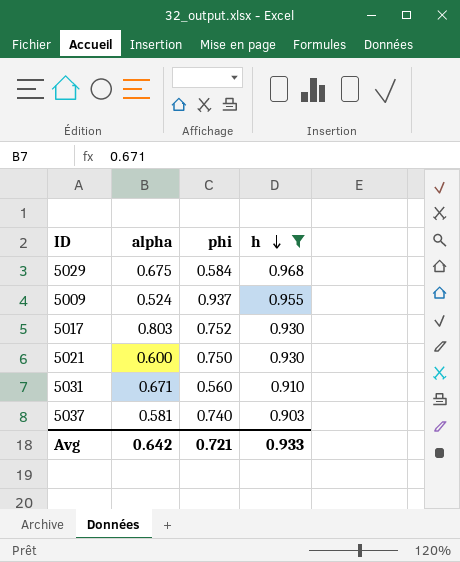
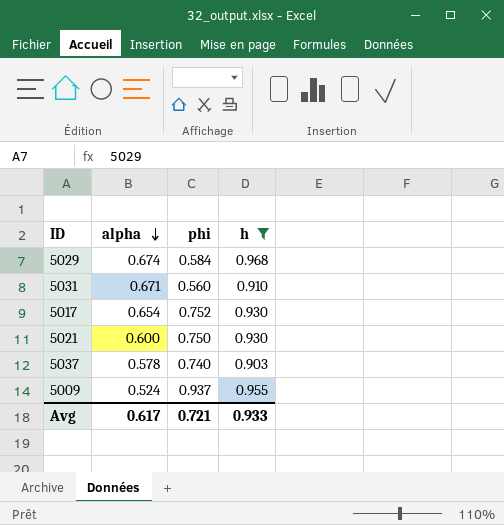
row order: h descending -> alpha descending
5029 | alpha: 0.675 -> 0.674
5017 | alpha: 0.803 -> 0.654
5037 | alpha: 0.581 -> 0.578
Avg | alpha: 0.642 -> 0.617

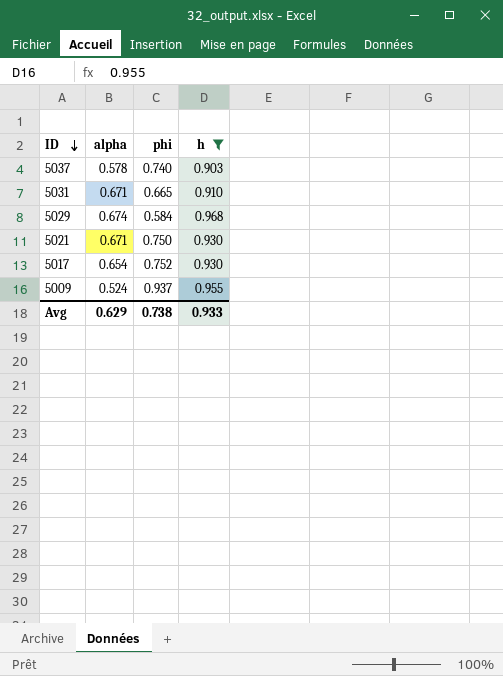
row order: alpha descending -> ID descending
5031 | phi: 0.560 -> 0.665
5021 | alpha: 0.600 -> 0.671
Avg | alpha: 0.617 -> 0.629
Avg | phi: 0.721 -> 0.738

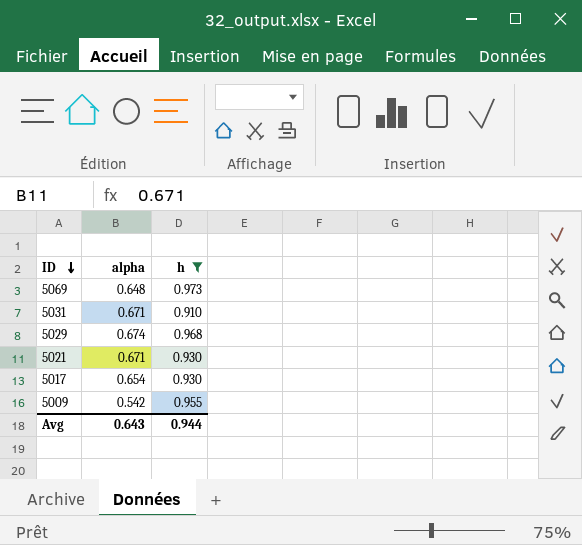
column phi | position: 3 -> none
row 5037: 0.578 | 0.740 | 0.903 -> none
row 5069: none -> 0.648 | 0.973
5009 | alpha: 0.524 -> 0.542
Avg | alpha: 0.629 -> 0.643
Avg | h: 0.933 -> 0.944

